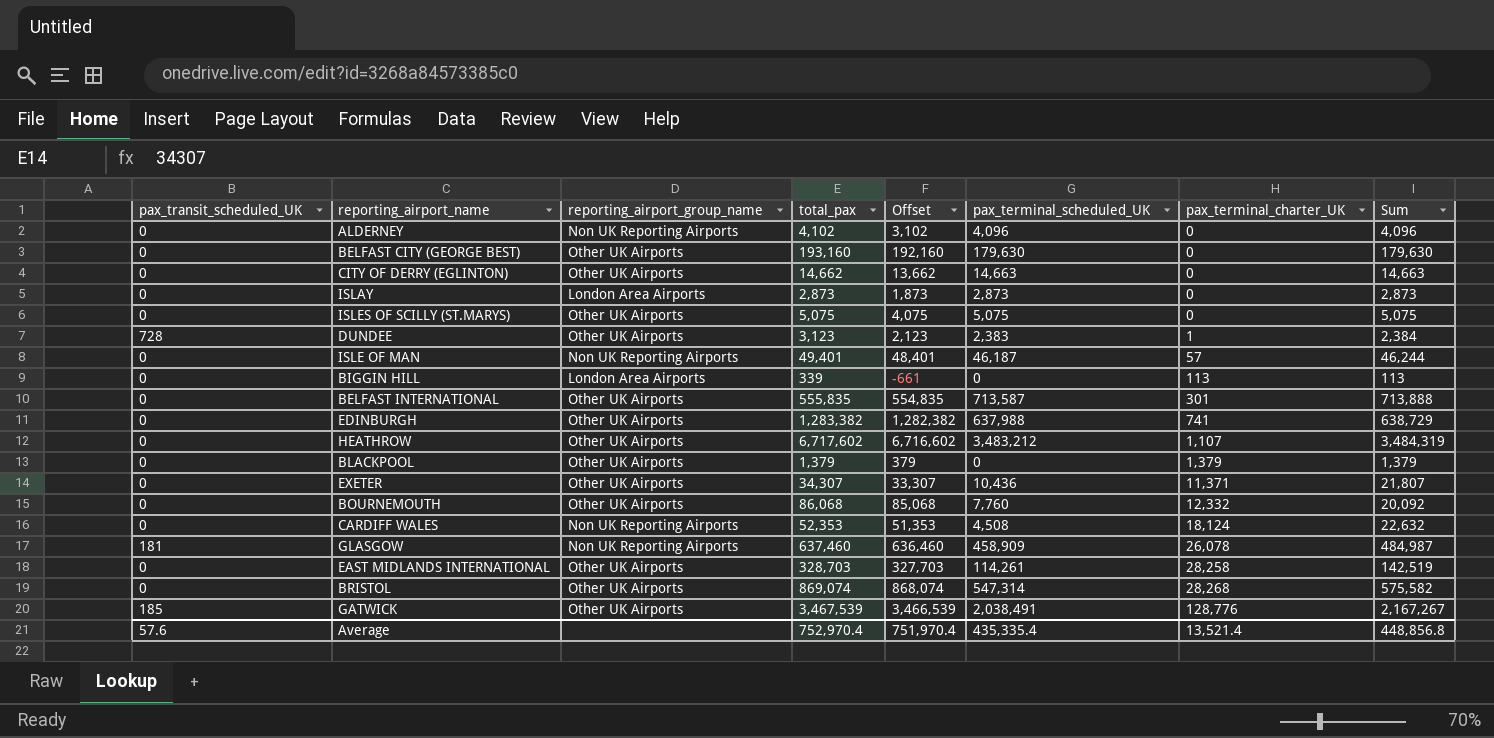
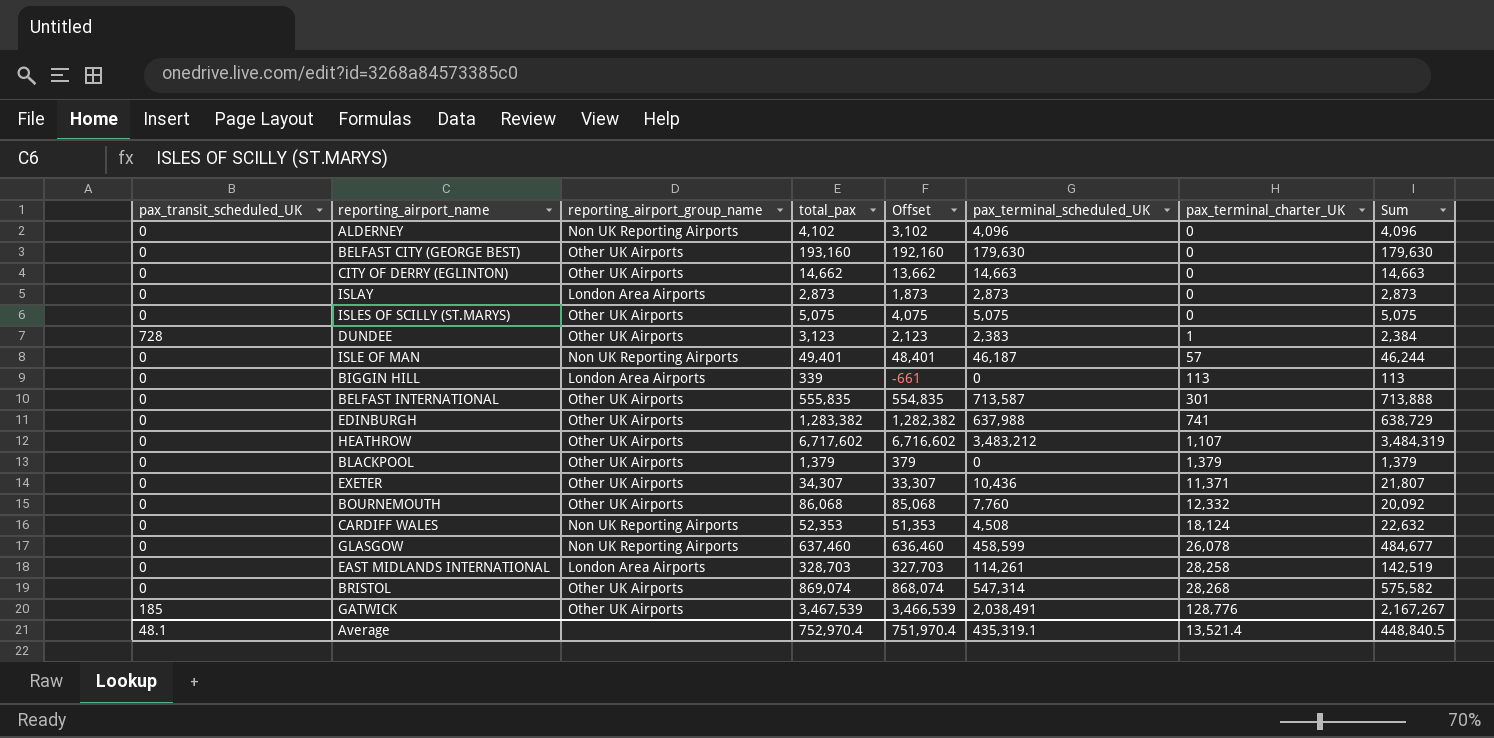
GLASGOW | pax_transit_scheduled_UK: 181 -> 0
GLASGOW | pax_terminal_scheduled_UK: 458,909 -> 458,599
GLASGOW | Sum: 484,987 -> 484,677
EAST MIDLANDS INTERNATIONAL | reporting_airport_group_name: Other UK Airports -> London Area Airports
Average | pax_transit_scheduled_UK: 57.6 -> 48.1
Average | pax_terminal_scheduled_UK: 435,335.4 -> 435,319.1
Average | Sum: 448,856.8 -> 448,840.5

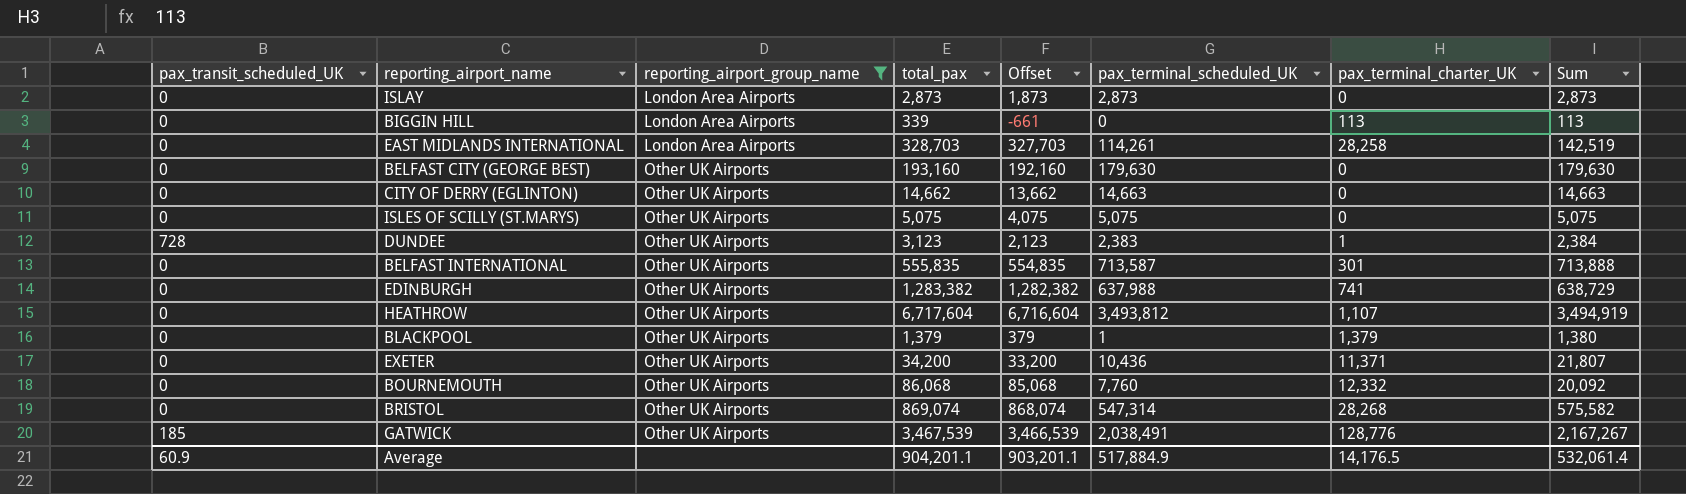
filter: none -> reporting_airport_group_name != Non UK Reporting Airports
row order: pax_terminal_charter_UK ascending -> reporting_airport_group_name ascending
HEATHROW | total_pax: 6,717,602 -> 6,717,604
HEATHROW | Offset: 6,716,602 -> 6,716,604
HEATHROW | pax_terminal_scheduled_UK: 3,483,212 -> 3,493,812
HEATHROW | Sum: 3,484,319 -> 3,494,919
BLACKPOOL | pax_terminal_scheduled_UK: 0 -> 1
BLACKPOOL | Sum: 1,379 -> 1,380
EXETER | total_pax: 34,307 -> 34,200
EXETER | Offset: 33,307 -> 33,200
Average | pax_transit_scheduled_UK: 48.1 -> 60.9
Average | total_pax: 752,970.4 -> 904,201.1
Average | Offset: 751,970.4 -> 903,201.1
Average | pax_terminal_scheduled_UK: 435,319.1 -> 517,884.9
Average | pax_terminal_charter_UK: 13,521.4 -> 14,176.5
Average | Sum: 448,840.5 -> 532,061.4

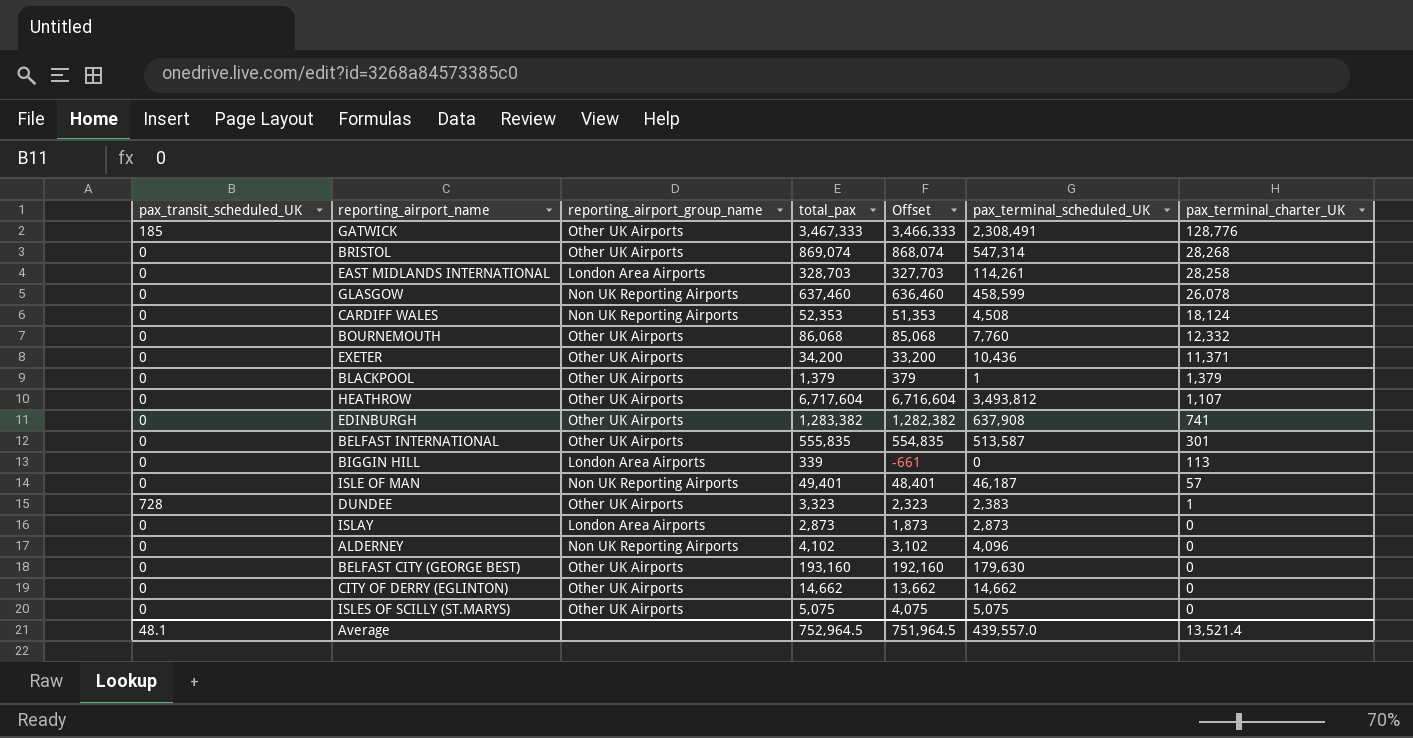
filter: reporting_airport_group_name != Non UK Reporting Airports -> none
row order: reporting_airport_group_name ascending -> pax_terminal_charter_UK descending
column Sum | formula: [pax_terminal_scheduled_UK] + [pax_terminal_charter_UK] -> none
GATWICK | total_pax: 3,467,539 -> 3,467,333
GATWICK | Offset: 3,466,539 -> 3,466,333
GATWICK | pax_terminal_scheduled_UK: 2,038,491 -> 2,308,491
EDINBURGH | pax_terminal_scheduled_UK: 637,988 -> 637,908
BELFAST INTERNATIONAL | pax_terminal_scheduled_UK: 713,587 -> 513,587
DUNDEE | total_pax: 3,123 -> 3,323
DUNDEE | Offset: 2,123 -> 2,323
CITY OF DERRY (EGLINTON) | pax_terminal_scheduled_UK: 14,663 -> 14,662
Average | pax_transit_scheduled_UK: 60.9 -> 48.1
Average | total_pax: 904,201.1 -> 752,964.5
Average | Offset: 903,201.1 -> 751,964.5
Average | pax_terminal_scheduled_UK: 517,884.9 -> 439,557.0
Average | pax_terminal_charter_UK: 14,176.5 -> 13,521.4

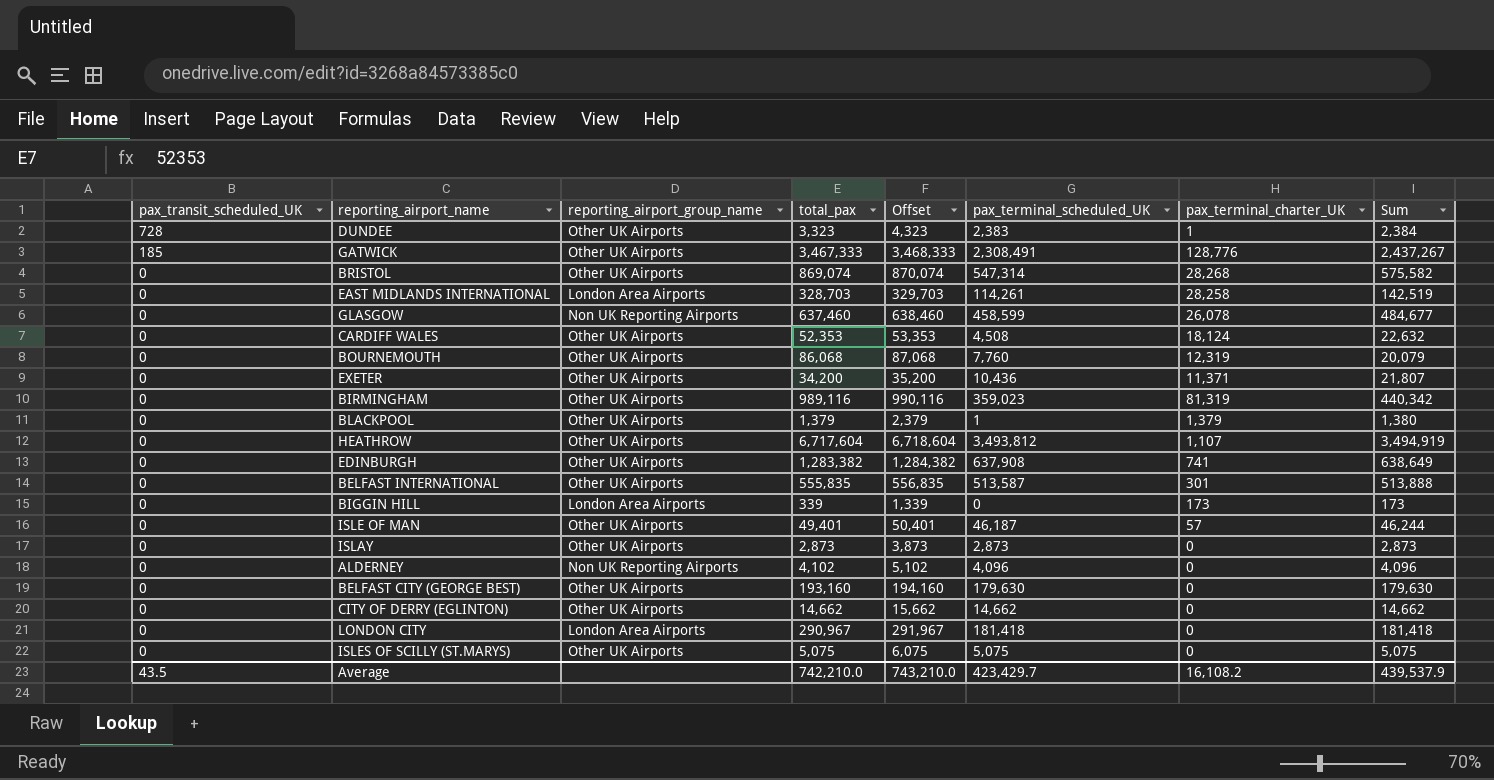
row order: pax_terminal_charter_UK descending -> pax_transit_scheduled_UK descending
column Offset | formula: [total_pax] - 1000 -> [total_pax] + 1000
column Sum | formula: none -> [pax_terminal_scheduled_UK] + [pax_terminal_charter_UK]
CARDIFF WALES | reporting_airport_group_name: Non UK Reporting Airports -> Other UK Airports
BOURNEMOUTH | pax_terminal_charter_UK: 12,332 -> 12,319
row BIRMINGHAM: none -> 0 | Other UK Airports | 989,116 | 990,116 | 359,023 | 81,319 | 440,342
BIGGIN HILL | pax_terminal_charter_UK: 113 -> 173
ISLE OF MAN | reporting_airport_group_name: Non UK Reporting Airports -> Other UK Airports
ISLAY | reporting_airport_group_name: London Area Airports -> Other UK Airports
row LONDON CITY: none -> 0 | London Area Airports | 290,967 | 291,967 | 181,418 | 0 | 181,418
Average | pax_transit_scheduled_UK: 48.1 -> 43.5
Average | total_pax: 752,964.5 -> 742,210.0
Average | Offset: 751,964.5 -> 743,210.0
Average | pax_terminal_scheduled_UK: 439,557.0 -> 423,429.7
Average | pax_terminal_charter_UK: 13,521.4 -> 16,108.2

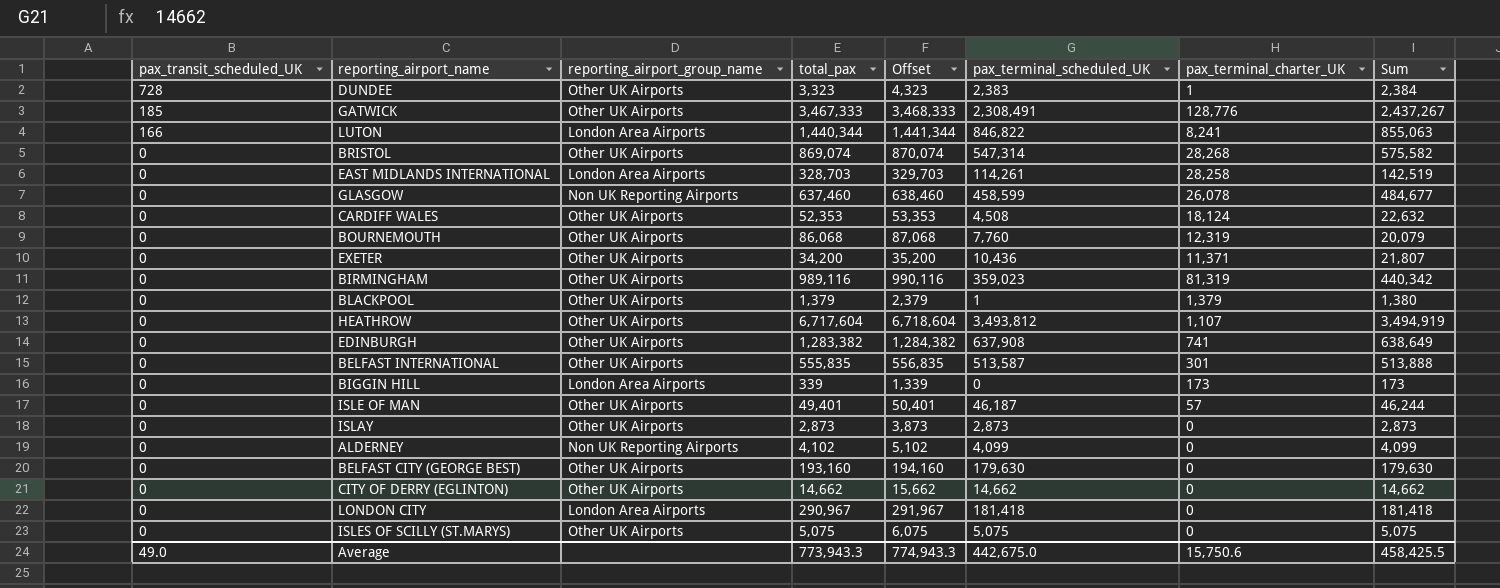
row LUTON: none -> 166 | London Area Airports | 1,440,344 | 1,441,344 | 846,822 | 8,241 | 855,063
ALDERNEY | pax_terminal_scheduled_UK: 4,096 -> 4,099
ALDERNEY | Sum: 4,096 -> 4,099
Average | pax_transit_scheduled_UK: 43.5 -> 49.0
Average | total_pax: 742,210.0 -> 773,943.3
Average | Offset: 743,210.0 -> 774,943.3
Average | pax_terminal_scheduled_UK: 423,429.7 -> 442,675.0
Average | pax_terminal_charter_UK: 16,108.2 -> 15,750.6
Average | Sum: 439,537.9 -> 458,425.5

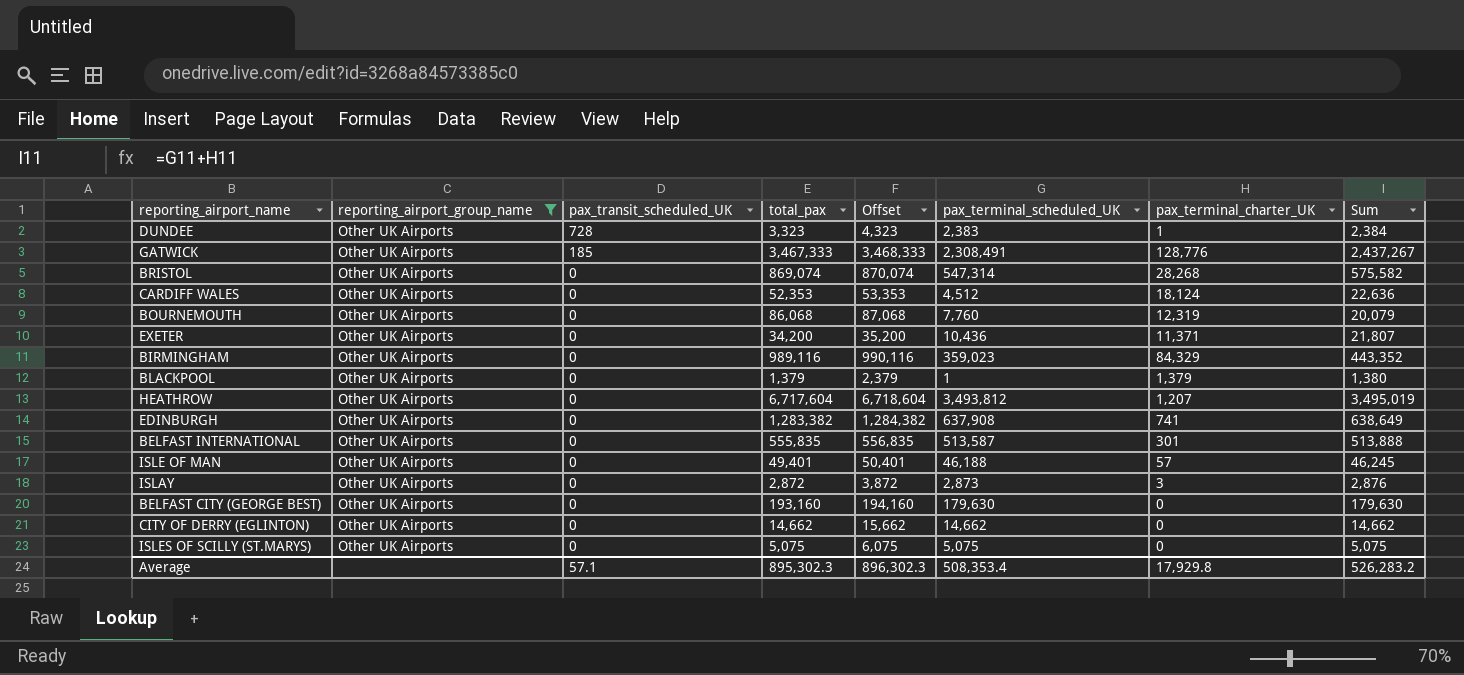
filter: none -> reporting_airport_group_name = Other UK Airports
column pax_transit_scheduled_UK | position: 1 -> 3
CARDIFF WALES | pax_terminal_scheduled_UK: 4,508 -> 4,512
CARDIFF WALES | Sum: 22,632 -> 22,636
BIRMINGHAM | pax_terminal_charter_UK: 81,319 -> 84,329
BIRMINGHAM | Sum: 440,342 -> 443,352
HEATHROW | pax_terminal_charter_UK: 1,107 -> 1,207
HEATHROW | Sum: 3,494,919 -> 3,495,019
ISLE OF MAN | pax_terminal_scheduled_UK: 46,187 -> 46,188
ISLE OF MAN | Sum: 46,244 -> 46,245
ISLAY | total_pax: 2,873 -> 2,872
ISLAY | Offset: 3,873 -> 3,872
ISLAY | pax_terminal_charter_UK: 0 -> 3
ISLAY | Sum: 2,873 -> 2,876
Average | pax_transit_scheduled_UK: 49.0 -> 57.1
Average | total_pax: 773,943.3 -> 895,302.3
Average | Offset: 774,943.3 -> 896,302.3
Average | pax_terminal_scheduled_UK: 442,675.0 -> 508,353.4
Average | pax_terminal_charter_UK: 15,750.6 -> 17,929.8
Average | Sum: 458,425.5 -> 526,283.2

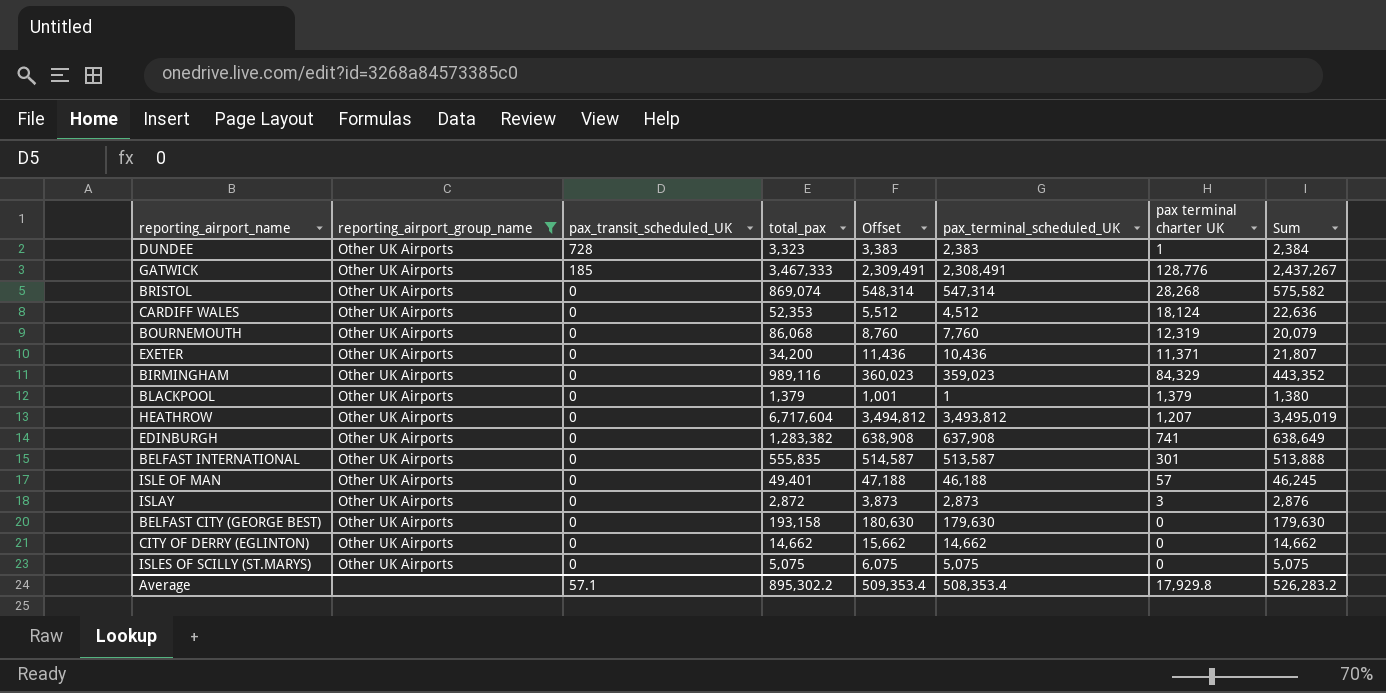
column Offset | formula: [total_pax] + 1000 -> [pax_terminal_scheduled_UK] + 1000
column name: pax_terminal_charter_UK -> pax terminal charter UK
BELFAST CITY (GEORGE BEST) | total_pax: 193,160 -> 193,158
Average | total_pax: 895,302.3 -> 895,302.2
Average | Offset: 896,302.3 -> 509,353.4

